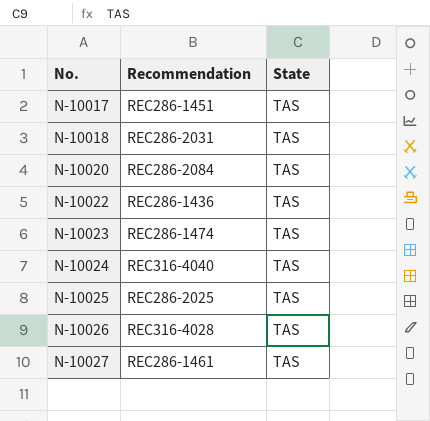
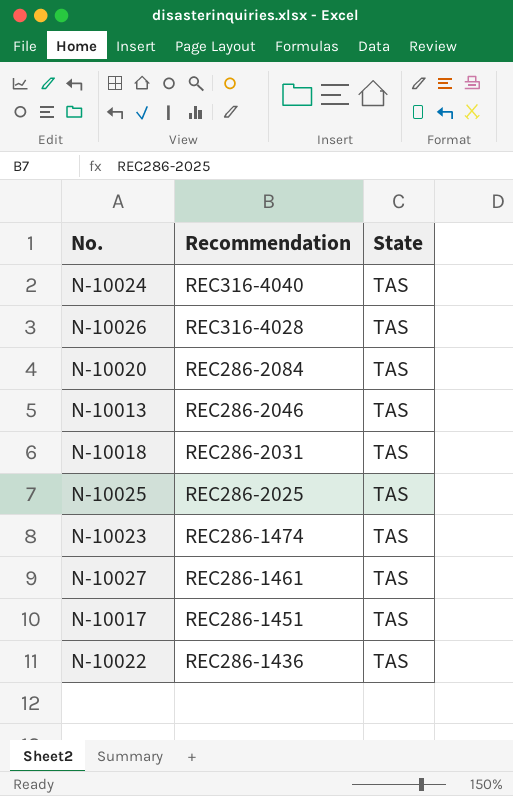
row order: No. ascending -> Recommendation descending
row N-10013: none -> REC286-2046 | TAS

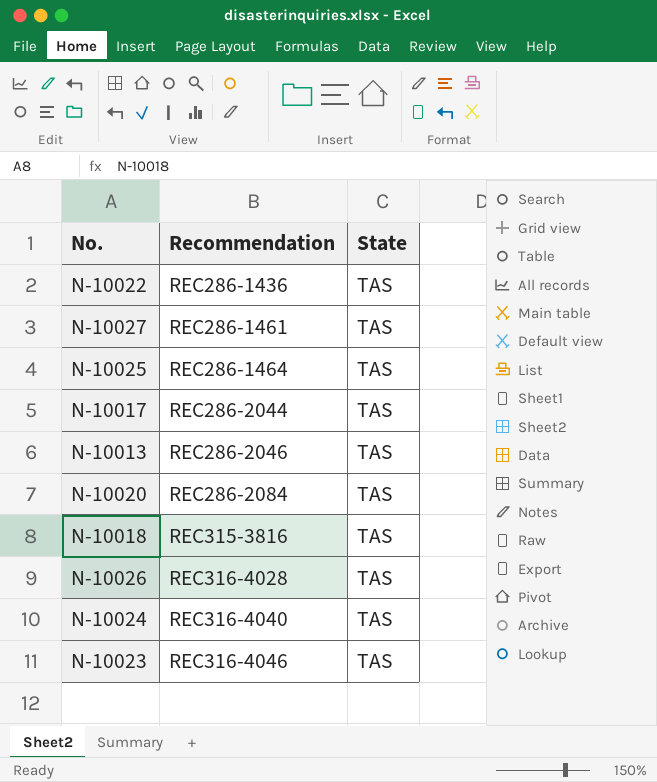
row order: Recommendation descending -> Recommendation ascending
N-10025 | Recommendation: REC286-2025 -> REC286-1464
N-10017 | Recommendation: REC286-1451 -> REC286-2044
N-10018 | Recommendation: REC286-2031 -> REC315-3816
N-10023 | Recommendation: REC286-1474 -> REC316-4046

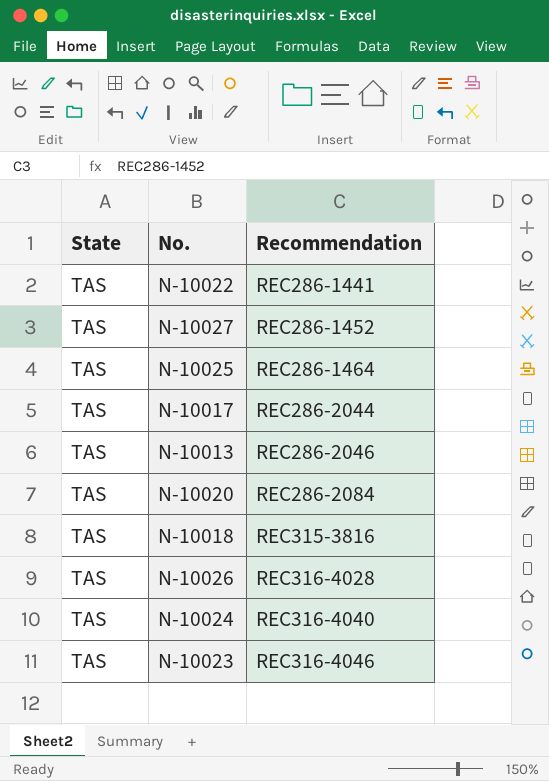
column State | position: 3 -> 1
N-10022 | Recommendation: REC286-1436 -> REC286-1441
N-10027 | Recommendation: REC286-1461 -> REC286-1452

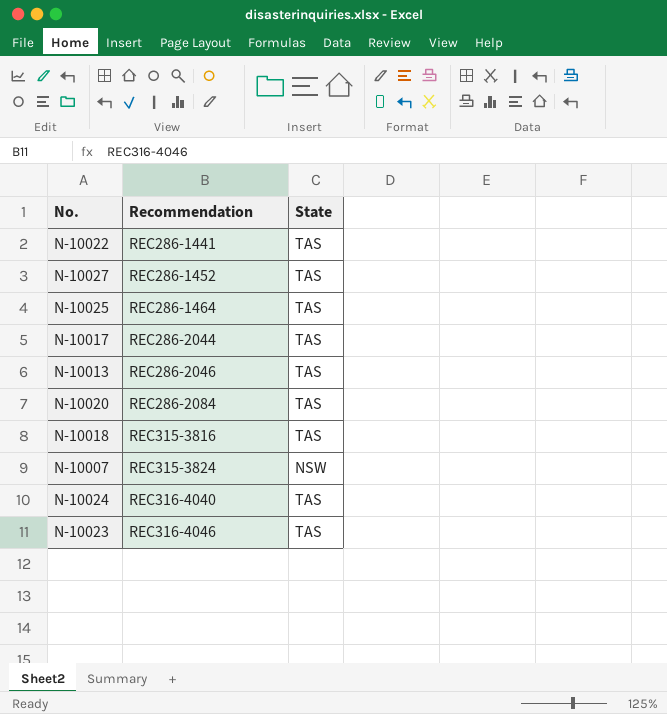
column State | position: 1 -> 3
row N-10026: TAS | REC316-4028 -> none
row N-10007: none -> REC315-3824 | NSW

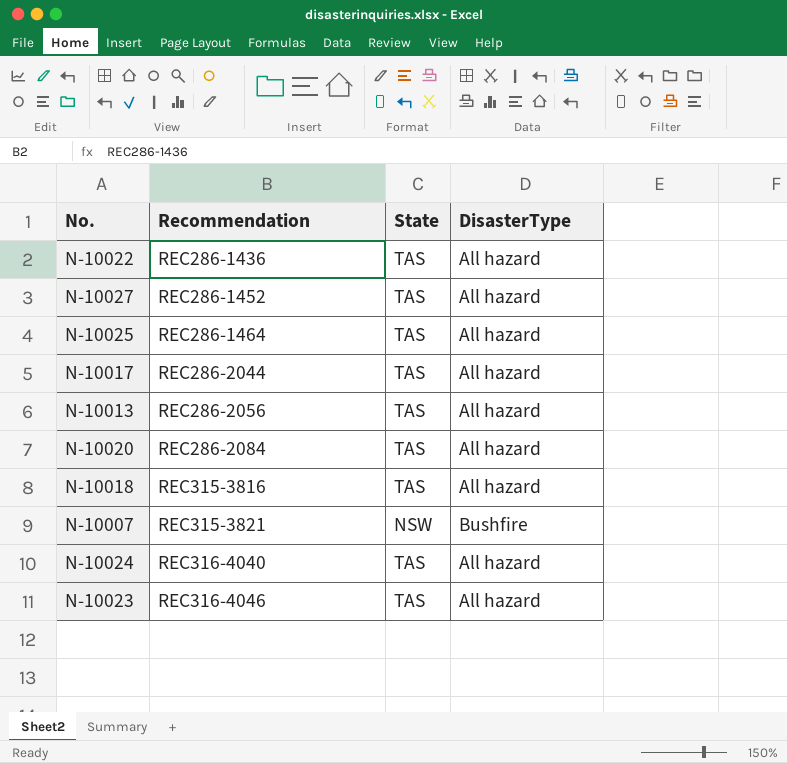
column DisasterType | position: none -> 4
N-10022 | Recommendation: REC286-1441 -> REC286-1436
N-10013 | Recommendation: REC286-2046 -> REC286-2056
N-10007 | Recommendation: REC315-3824 -> REC315-3821

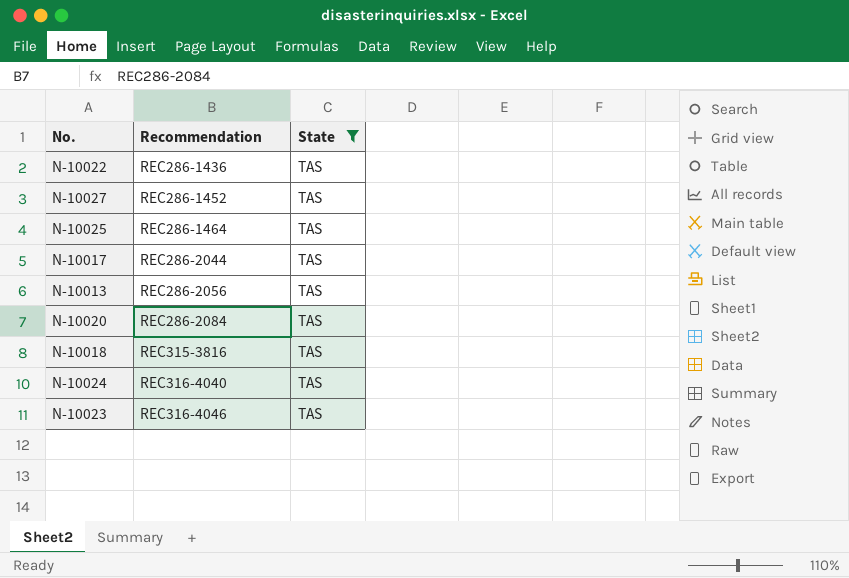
filter: none -> State = TAS
column DisasterType | position: 4 -> none

